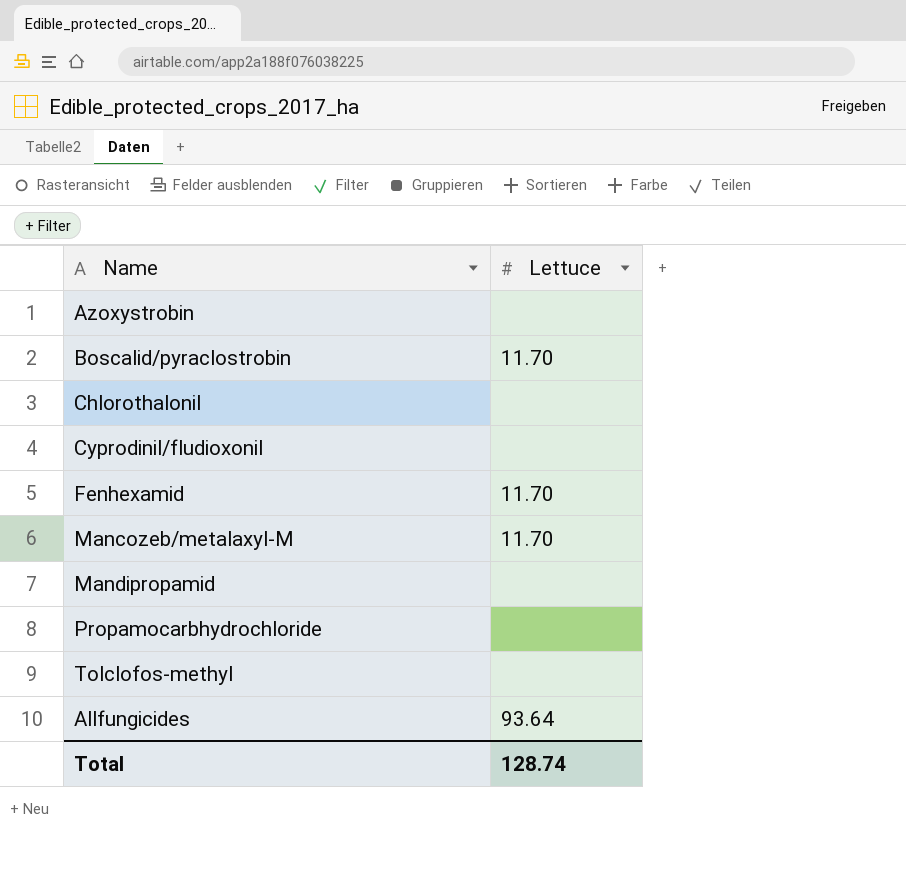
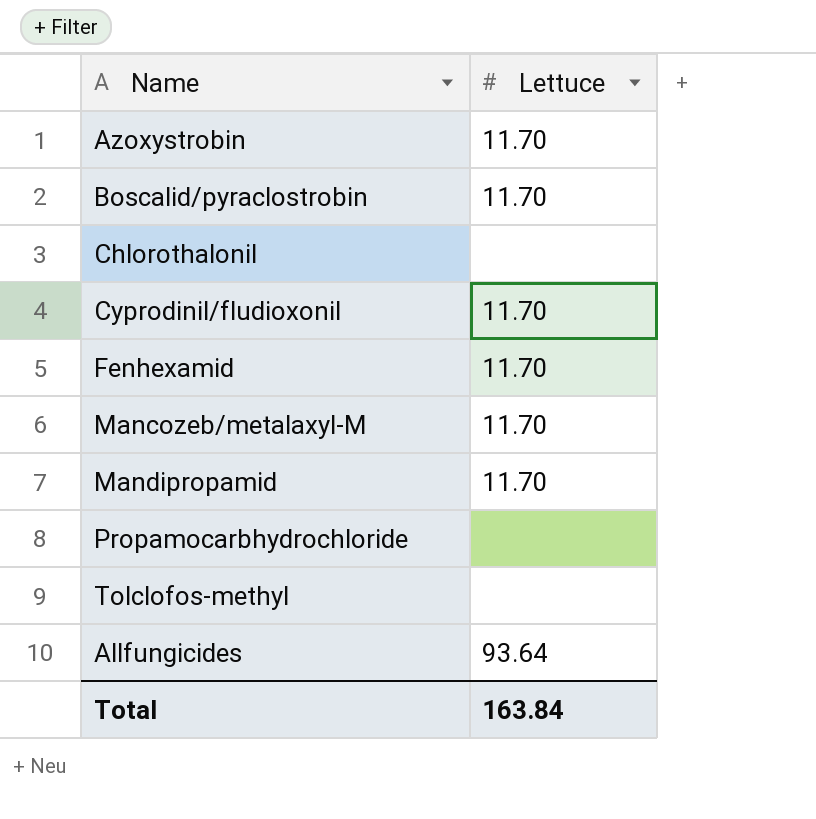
Azoxystrobin | Lettuce: none -> 11.70
Cyprodinil/fludioxonil | Lettuce: none -> 11.70
Mandipropamid | Lettuce: none -> 11.70
Total | Lettuce: 128.74 -> 163.84

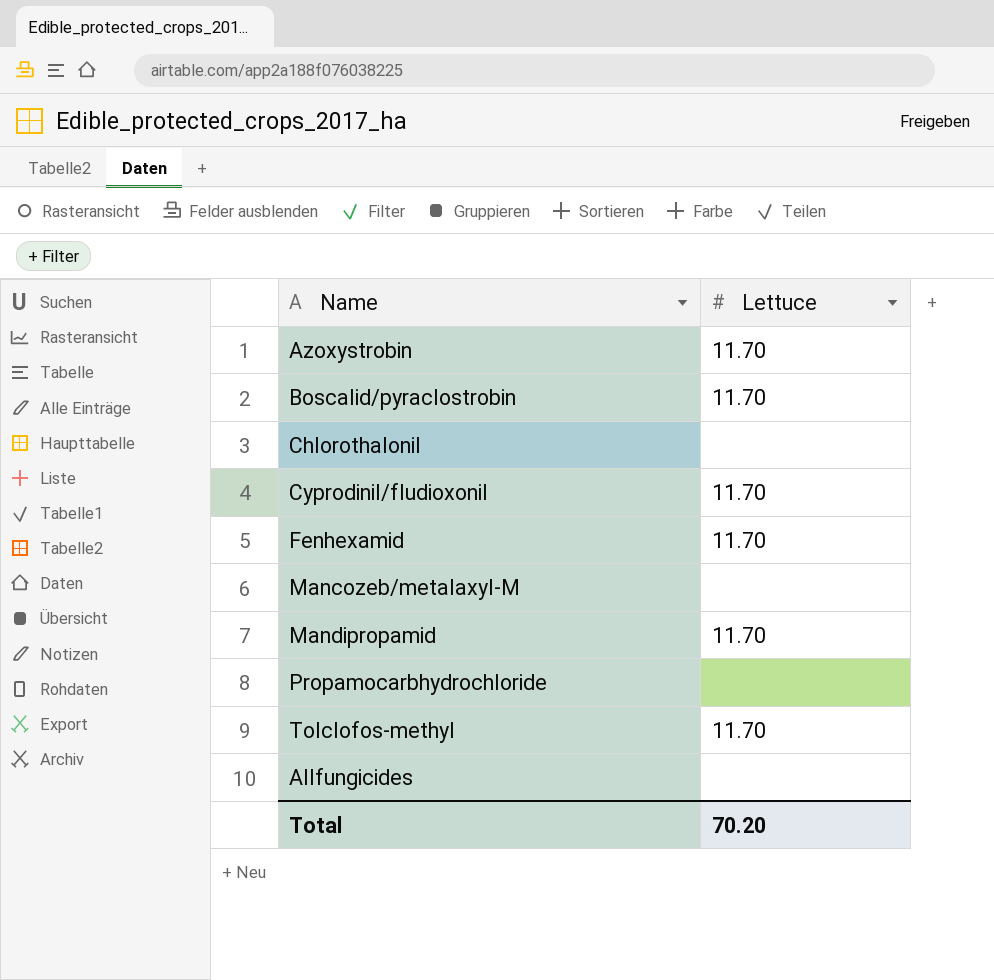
Mancozeb/metalaxyl-M | Lettuce: 11.70 -> none
Tolclofos-methyl | Lettuce: none -> 11.70
Allfungicides | Lettuce: 93.64 -> none
Total | Lettuce: 163.84 -> 70.20

